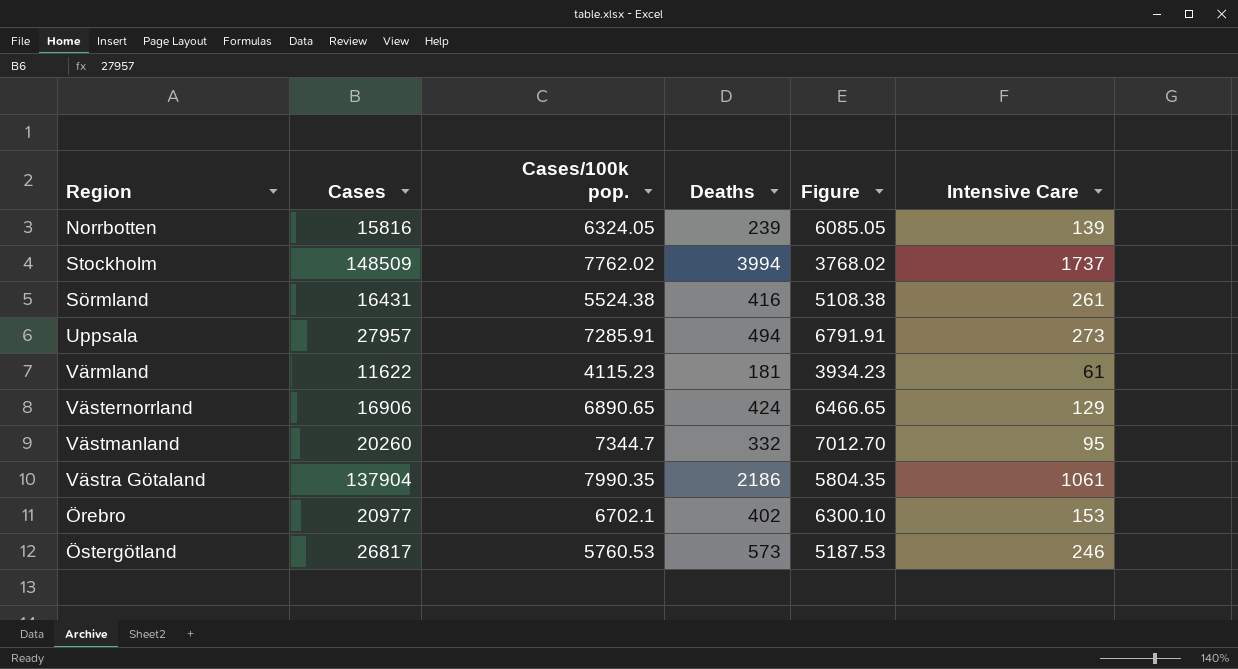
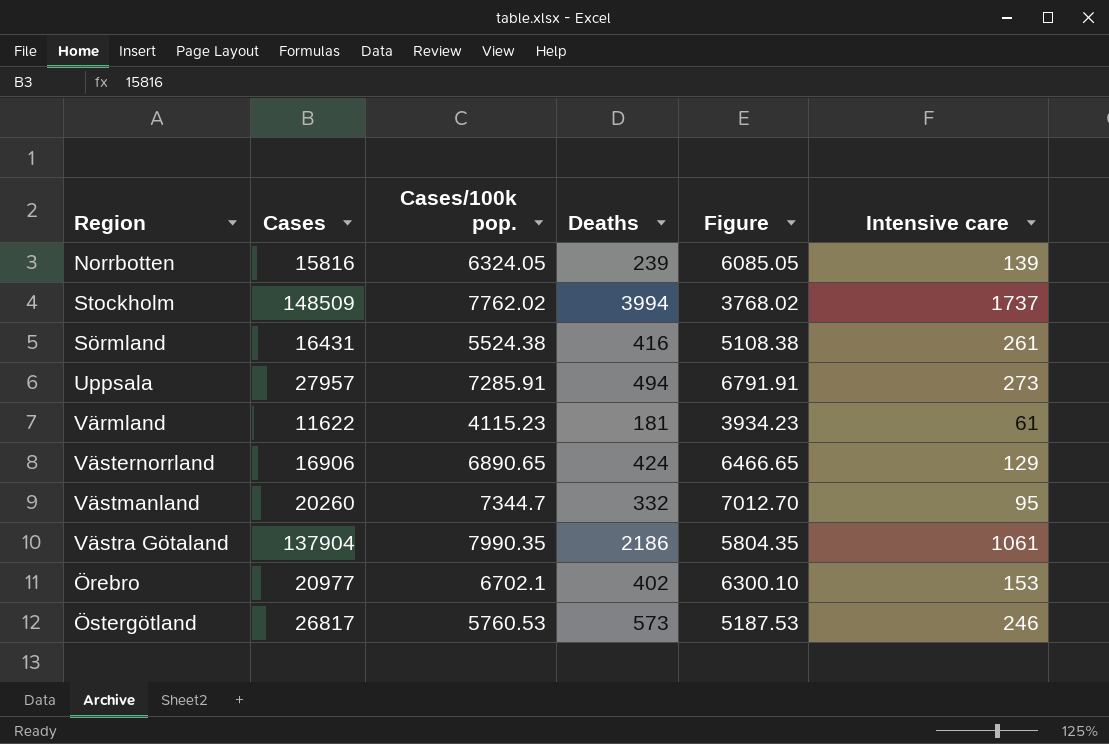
column name: Intensive Care -> Intensive care

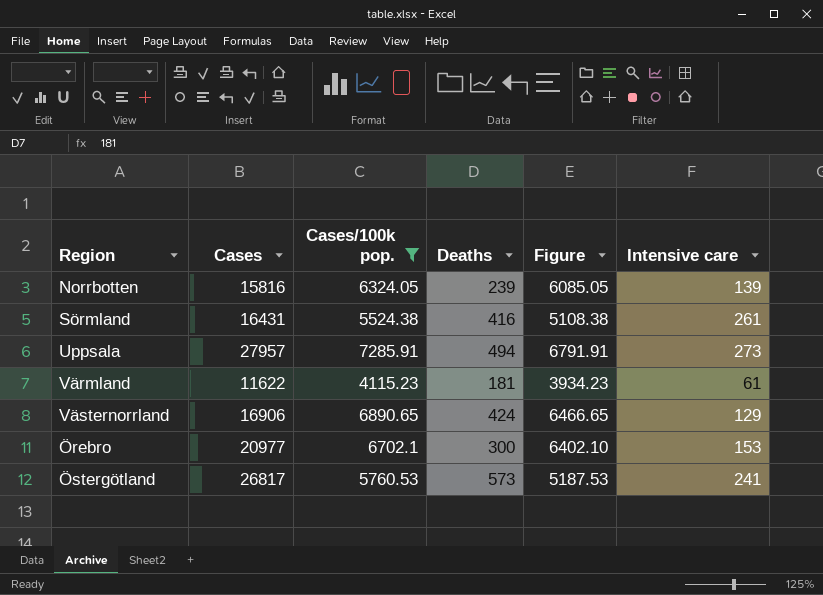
filter: none -> Cases/100k pop. <= 7285.91
Örebro | Deaths: 402 -> 300
Örebro | Figure: 6300.10 -> 6402.10
Östergötland | Intensive care: 246 -> 241

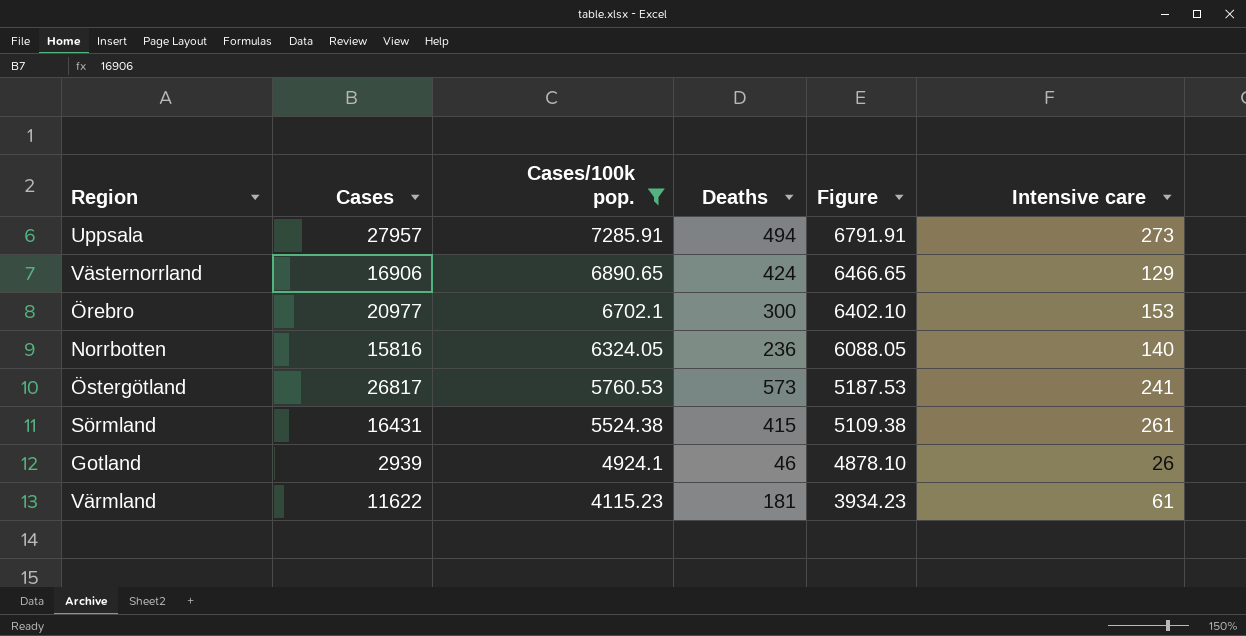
row order: none -> Cases/100k pop. descending
Norrbotten | Deaths: 239 -> 236
Norrbotten | Figure: 6085.05 -> 6088.05
Norrbotten | Intensive care: 139 -> 140
Sörmland | Deaths: 416 -> 415
Sörmland | Figure: 5108.38 -> 5109.38
row Gotland: none -> 2939 | 4924.1 | 46 | 4878.10 | 26

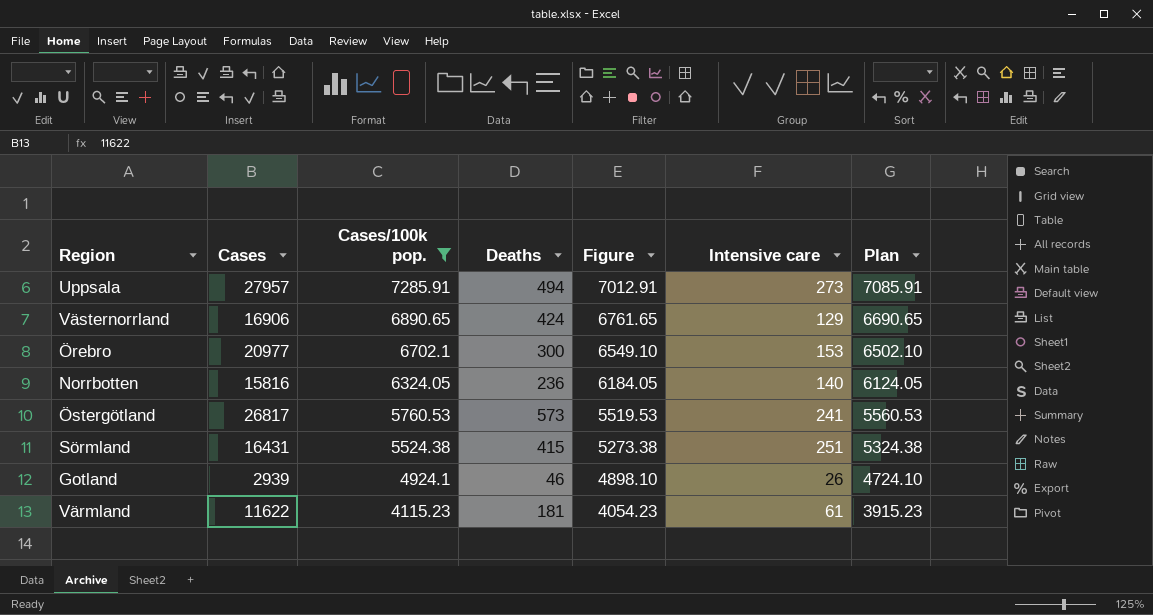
column Figure | formula: [Cases/100k pop.] - [Deaths] -> [Cases/100k pop.] - [Intensive care]
column Plan | formula: none -> [Cases/100k pop.] - 200
Sörmland | Intensive care: 261 -> 251

